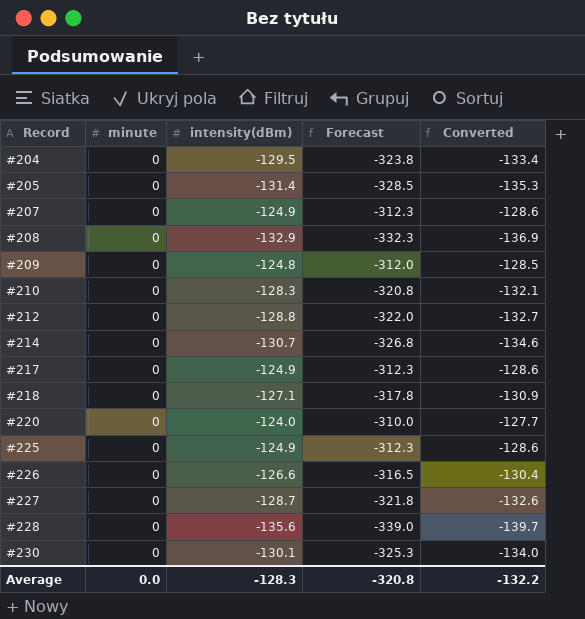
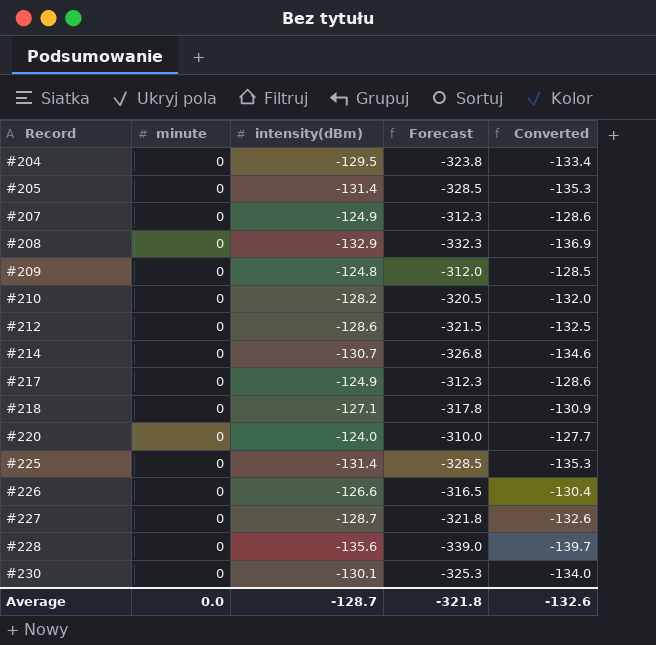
#210 | intensity(dBm): -128.3 -> -128.2
#210 | Forecast: -320.8 -> -320.5
#210 | Converted: -132.1 -> -132.0
#212 | intensity(dBm): -128.8 -> -128.6
#212 | Forecast: -322.0 -> -321.5
#212 | Converted: -132.7 -> -132.5
#225 | intensity(dBm): -124.9 -> -131.4
#225 | Forecast: -312.3 -> -328.5
#225 | Converted: -128.6 -> -135.3
Average | intensity(dBm): -128.3 -> -128.7
Average | Forecast: -320.8 -> -321.8
Average | Converted: -132.2 -> -132.6

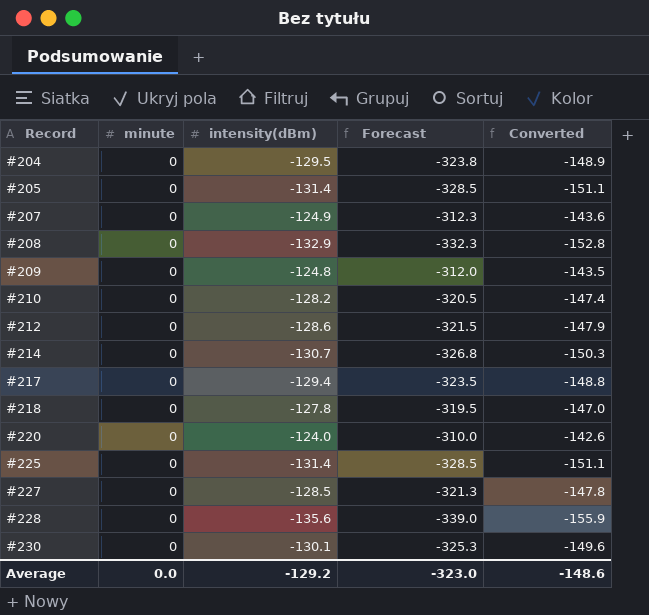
column Converted | formula: [intensity(dBm)] * 1.03 -> [intensity(dBm)] * 1.15
row #226: 0 | -126.6 | -316.5 | -130.4 -> none
#217 | intensity(dBm): -124.9 -> -129.4
#217 | Forecast: -312.3 -> -323.5
#218 | intensity(dBm): -127.1 -> -127.8
#218 | Forecast: -317.8 -> -319.5
#227 | intensity(dBm): -128.7 -> -128.5
#227 | Forecast: -321.8 -> -321.3
Average | intensity(dBm): -128.7 -> -129.2
Average | Forecast: -321.8 -> -323.0
Average | Converted: -132.6 -> -148.6

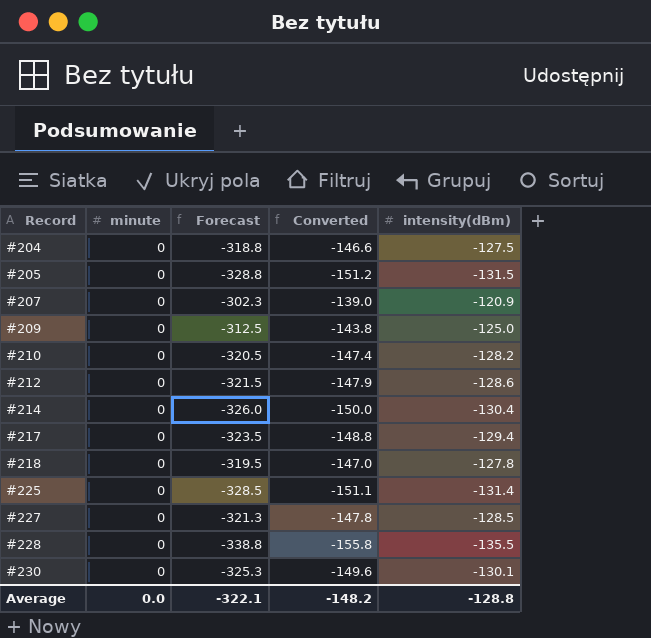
column intensity(dBm) | position: 3 -> 5
row #208: 0 | -132.9 | -332.3 | -152.8 -> none
row #220: 0 | -124.0 | -310.0 | -142.6 -> none
#204 | Forecast: -323.8 -> -318.8
#204 | Converted: -148.9 -> -146.6
#204 | intensity(dBm): -129.5 -> -127.5
#205 | Forecast: -328.5 -> -328.8
#205 | Converted: -151.1 -> -151.2
#205 | intensity(dBm): -131.4 -> -131.5
#207 | Forecast: -312.3 -> -302.3
#207 | Converted: -143.6 -> -139.0
#207 | intensity(dBm): -124.9 -> -120.9
#209 | Forecast: -312.0 -> -312.5
#209 | Converted: -143.5 -> -143.8
#209 | intensity(dBm): -124.8 -> -125.0
#214 | Forecast: -326.8 -> -326.0
#214 | Converted: -150.3 -> -150.0
#214 | intensity(dBm): -130.7 -> -130.4
#228 | Forecast: -339.0 -> -338.8
#228 | Converted: -155.9 -> -155.8
#228 | intensity(dBm): -135.6 -> -135.5
Average | Forecast: -323.0 -> -322.1
Average | Converted: -148.6 -> -148.2
Average | intensity(dBm): -129.2 -> -128.8

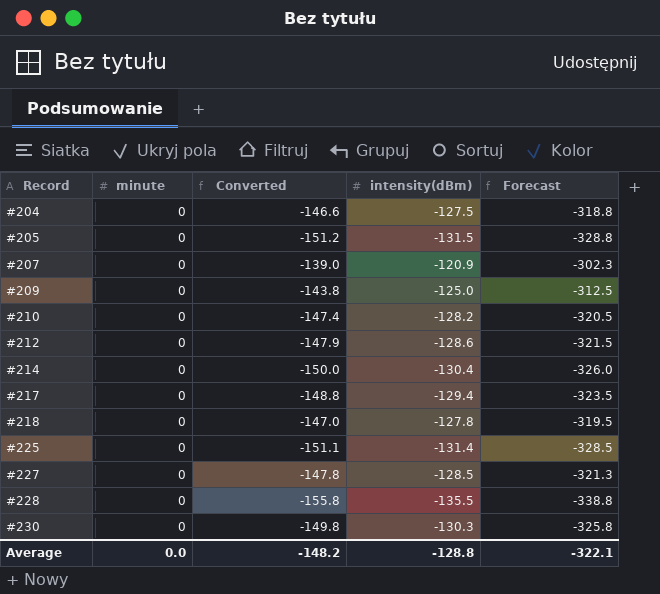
column Forecast | position: 3 -> 5
#230 | Converted: -149.6 -> -149.8
#230 | intensity(dBm): -130.1 -> -130.3
#230 | Forecast: -325.3 -> -325.8

